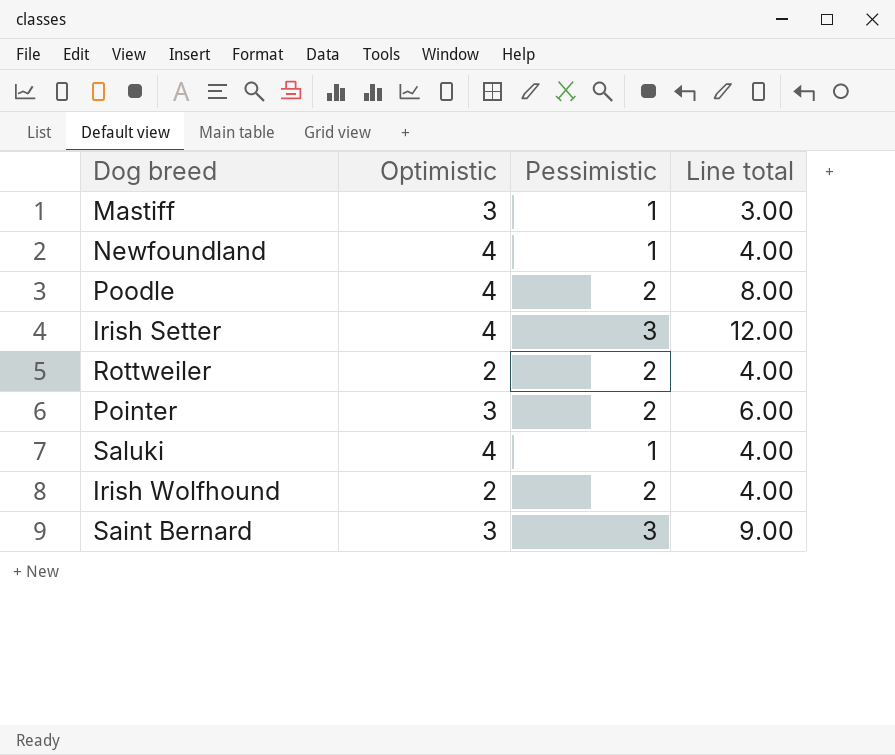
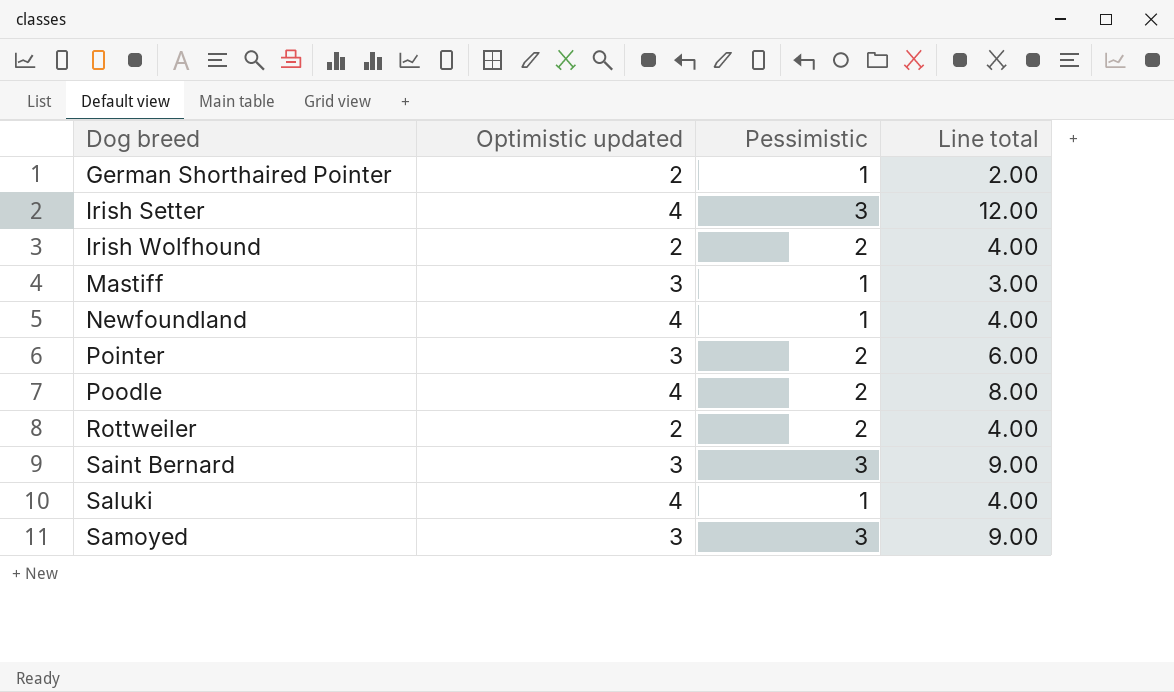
row order: none -> Dog breed ascending
column name: Optimistic -> Optimistic updated
row German Shorthaired Pointer: none -> 2 | 1 | 2.00
row Samoyed: none -> 3 | 3 | 9.00

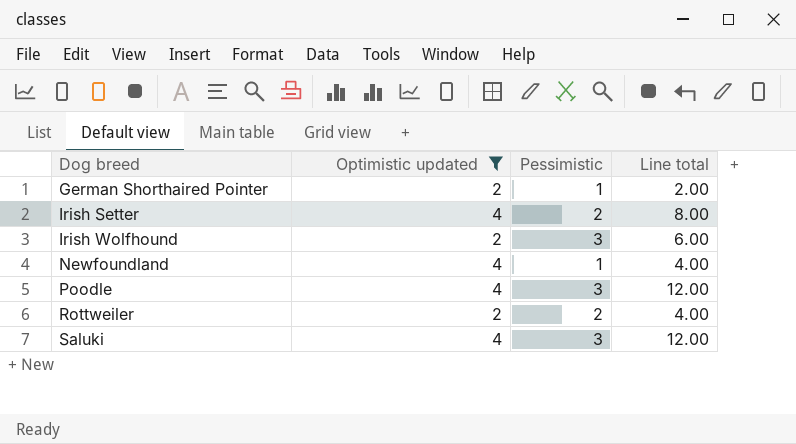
filter: none -> Optimistic updated != 3
Irish Setter | Pessimistic: 3 -> 2
Irish Setter | Line total: 12.00 -> 8.00
Irish Wolfhound | Pessimistic: 2 -> 3
Irish Wolfhound | Line total: 4.00 -> 6.00
Poodle | Pessimistic: 2 -> 3
Poodle | Line total: 8.00 -> 12.00
Saluki | Pessimistic: 1 -> 3
Saluki | Line total: 4.00 -> 12.00

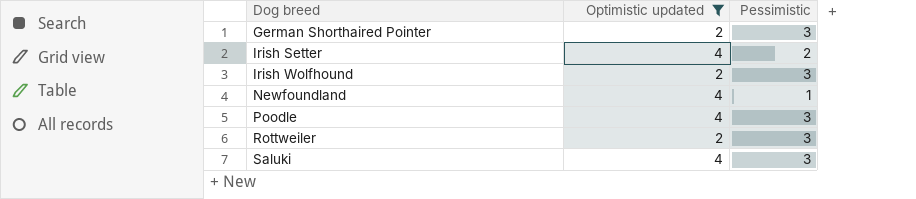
column Line total | formula: [Optimistic updated] * [Pessimistic] -> none
German Shorthaired Pointer | Pessimistic: 1 -> 3
Rottweiler | Pessimistic: 2 -> 3

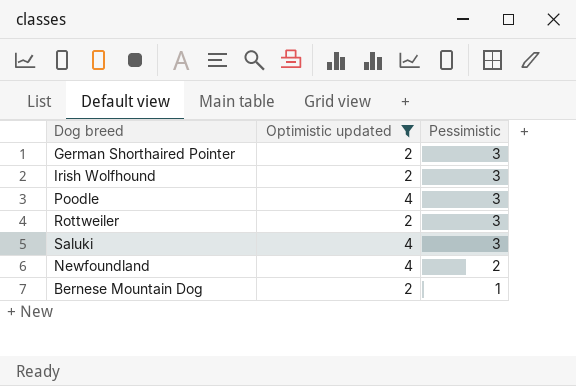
row order: Dog breed ascending -> Pessimistic descending
row Irish Setter: 4 | 2 -> none
Newfoundland | Pessimistic: 1 -> 2
row Bernese Mountain Dog: none -> 2 | 1

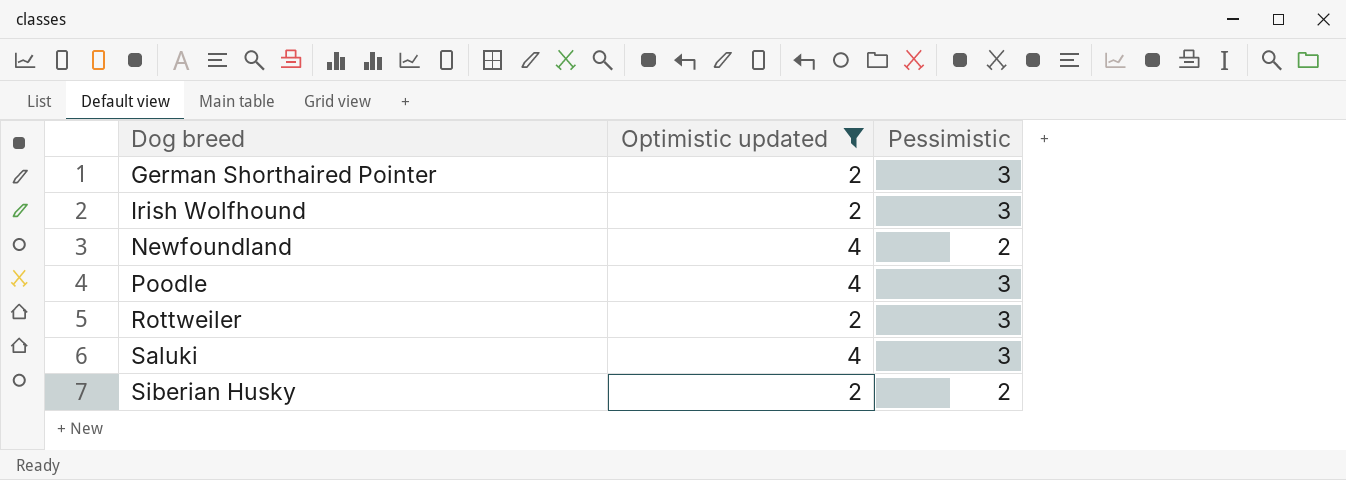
row order: Pessimistic descending -> Dog breed ascending
row Bernese Mountain Dog: 2 | 1 -> none
row Siberian Husky: none -> 2 | 2

